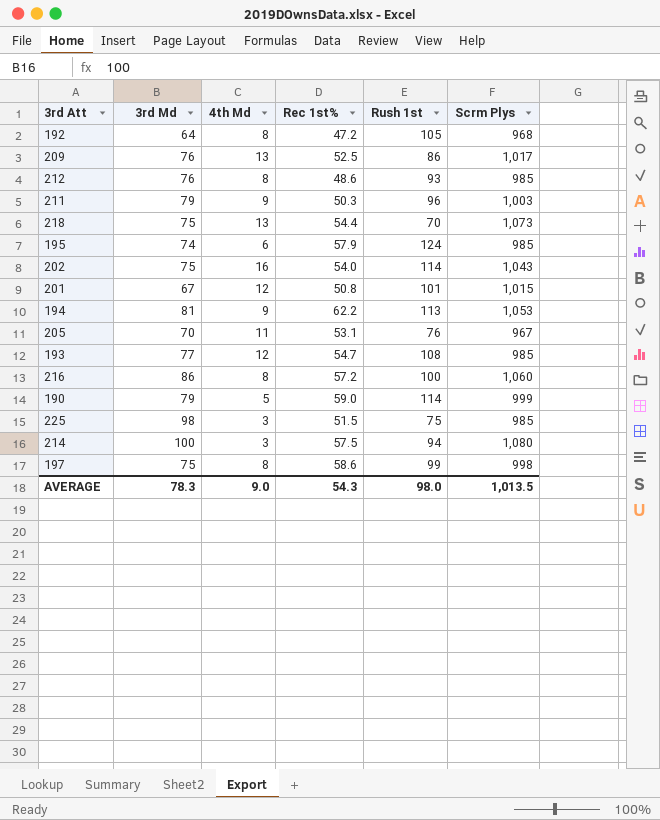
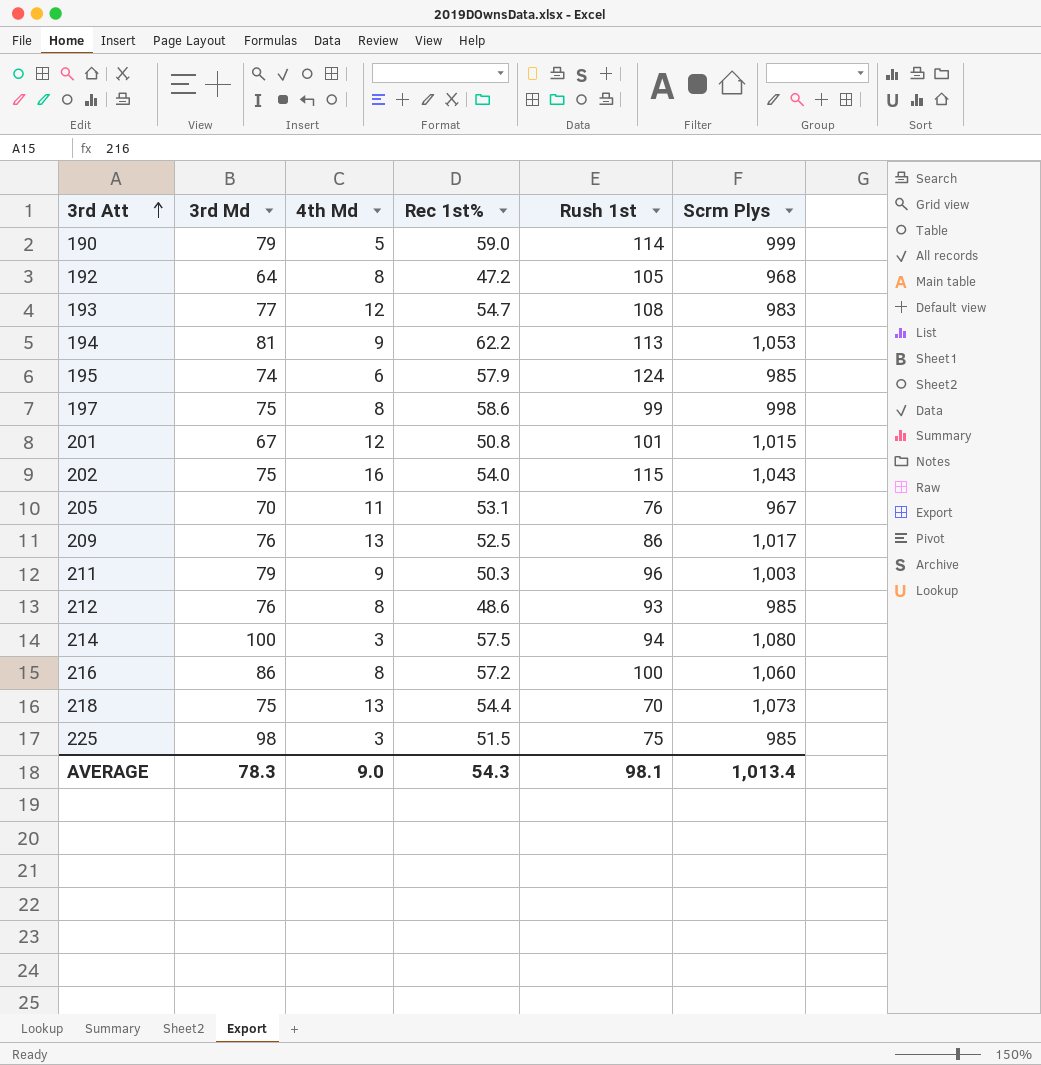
row order: none -> 3rd Att ascending
193 | Scrm Plys: 985 -> 983
202 | Rush 1st: 114 -> 115
AVERAGE | Rush 1st: 98.0 -> 98.1
AVERAGE | Scrm Plys: 1,013.5 -> 1,013.4

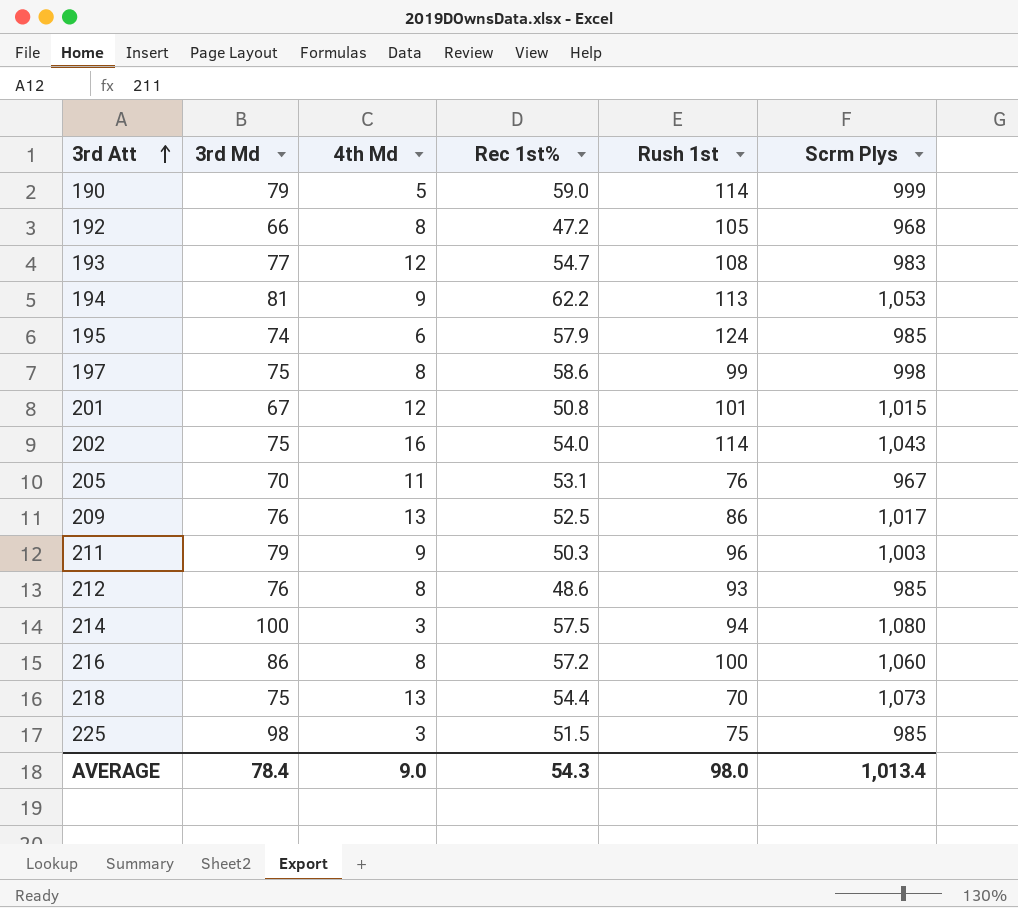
192 | 3rd Md: 64 -> 66
202 | Rush 1st: 115 -> 114
AVERAGE | 3rd Md: 78.3 -> 78.4
AVERAGE | Rush 1st: 98.1 -> 98.0

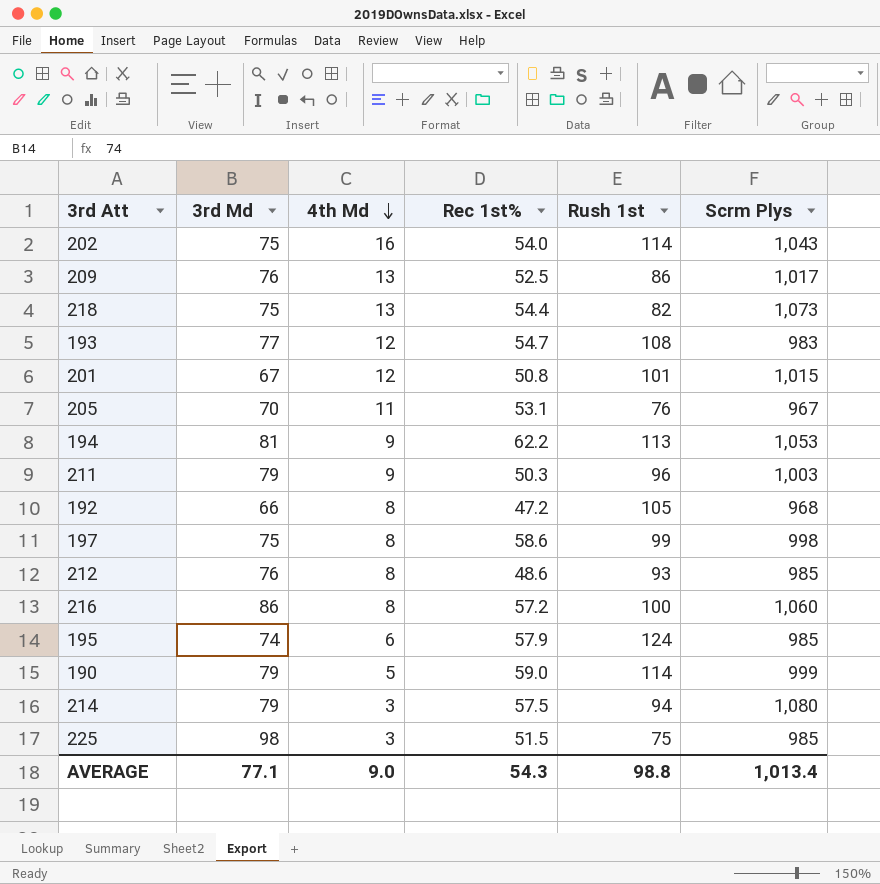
row order: 3rd Att ascending -> 4th Md descending
218 | Rush 1st: 70 -> 82
214 | 3rd Md: 100 -> 79
AVERAGE | 3rd Md: 78.4 -> 77.1
AVERAGE | Rush 1st: 98.0 -> 98.8

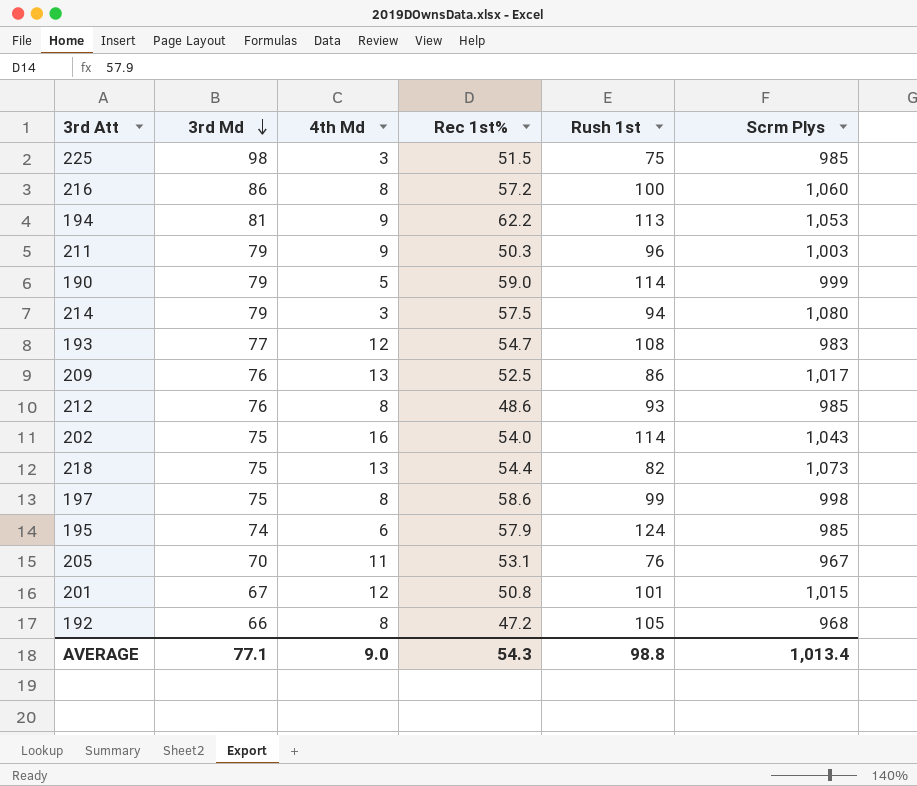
row order: 4th Md descending -> 3rd Md descending

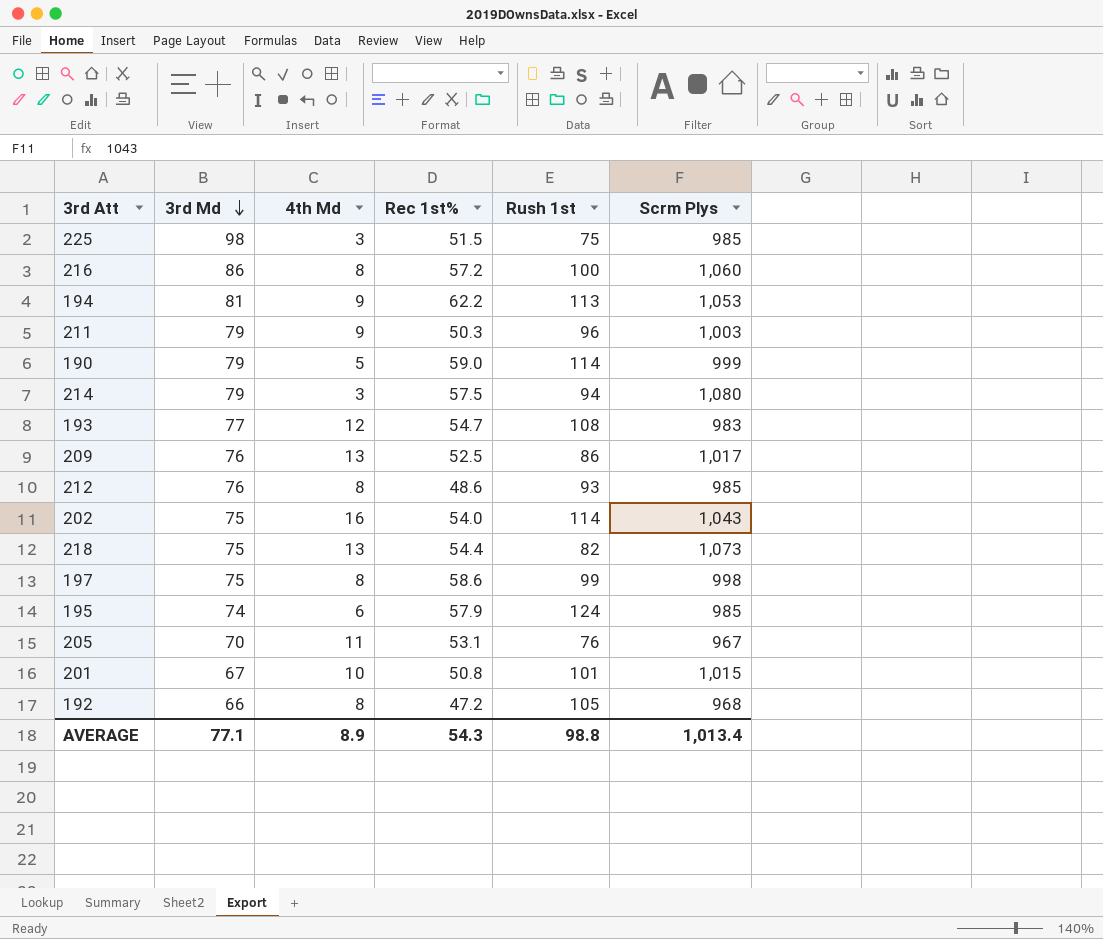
201 | 4th Md: 12 -> 10
AVERAGE | 4th Md: 9.0 -> 8.9

